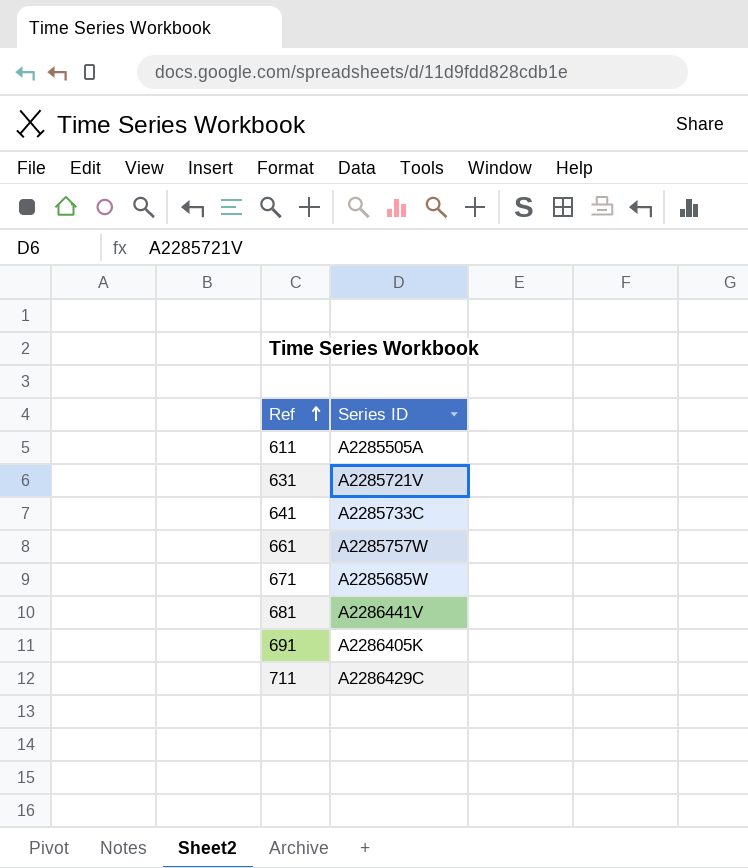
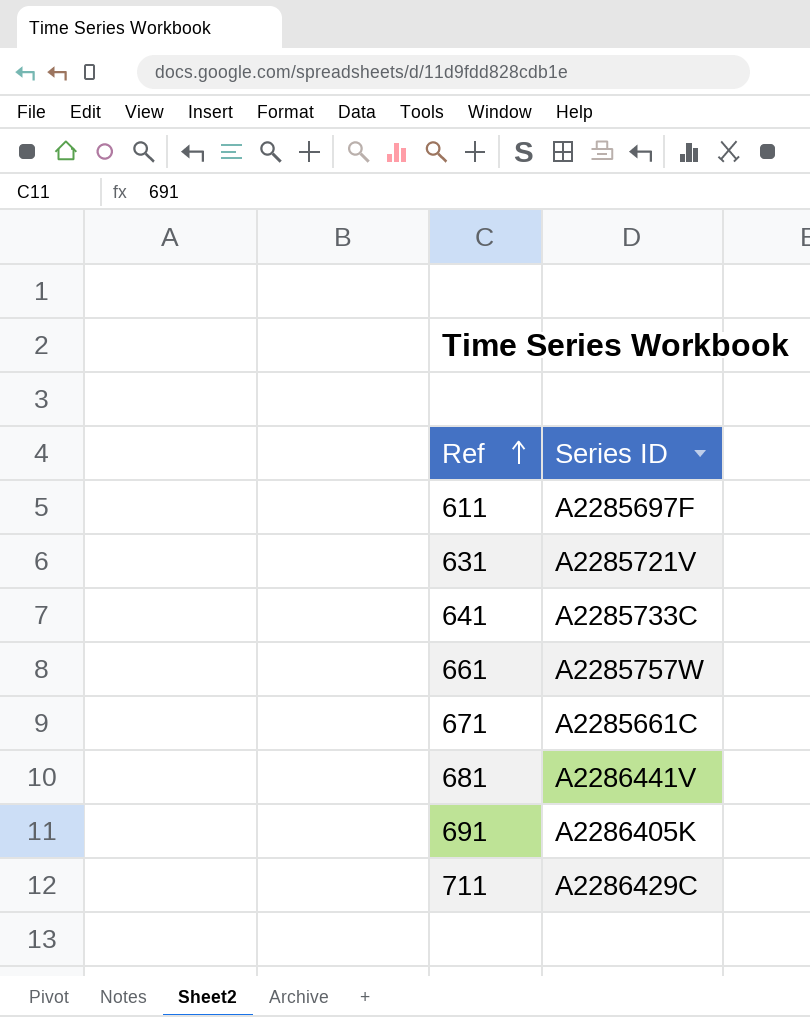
611 | Series ID: A2285505A -> A2285697F
671 | Series ID: A2285685W -> A2285661C

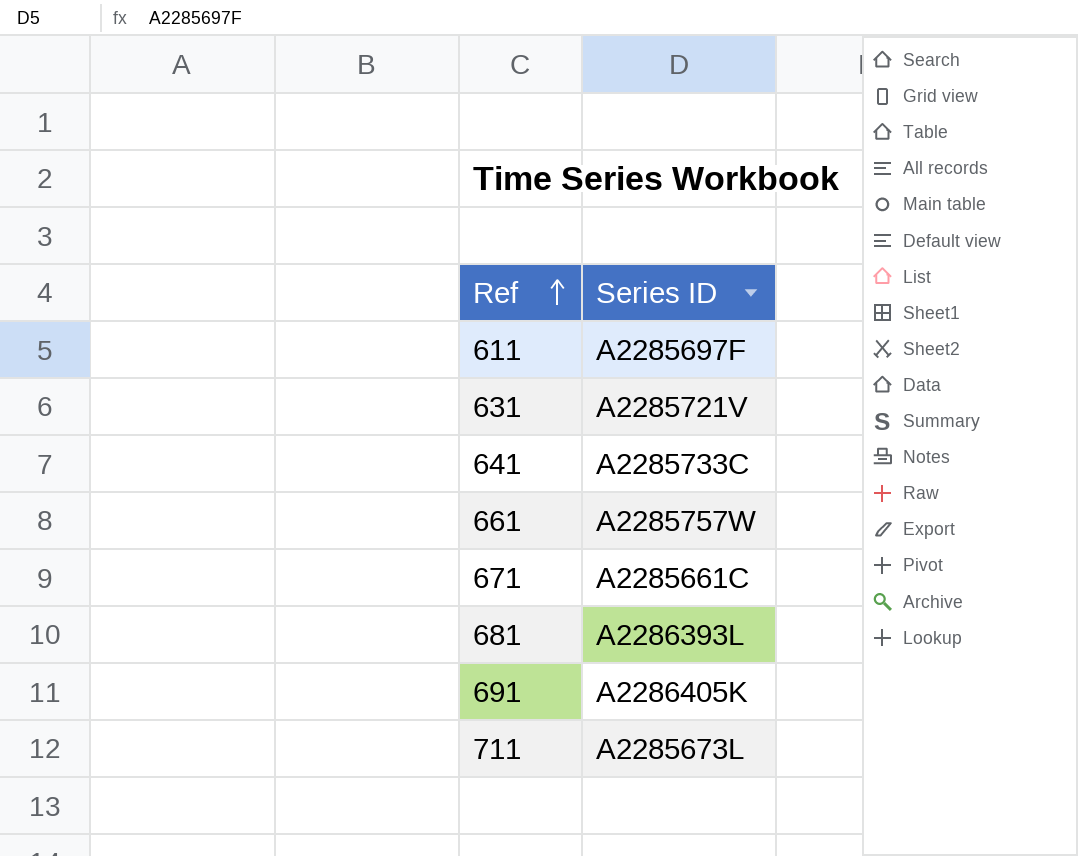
681 | Series ID: A2286441V -> A2286393L
711 | Series ID: A2286429C -> A2285673L

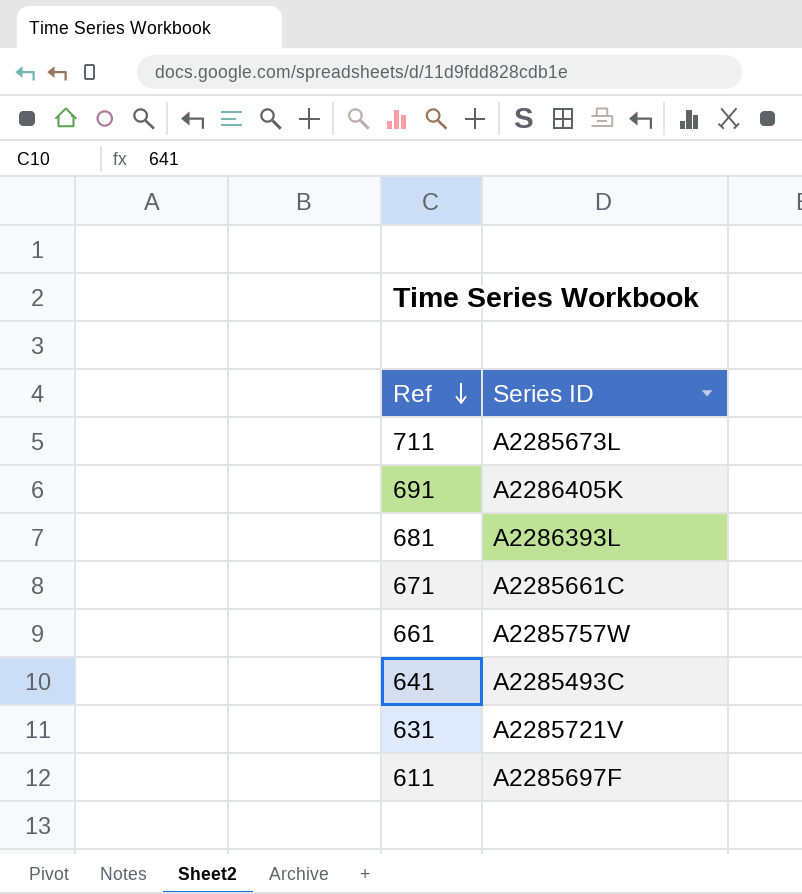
row order: Ref ascending -> Ref descending
641 | Series ID: A2285733C -> A2285493C

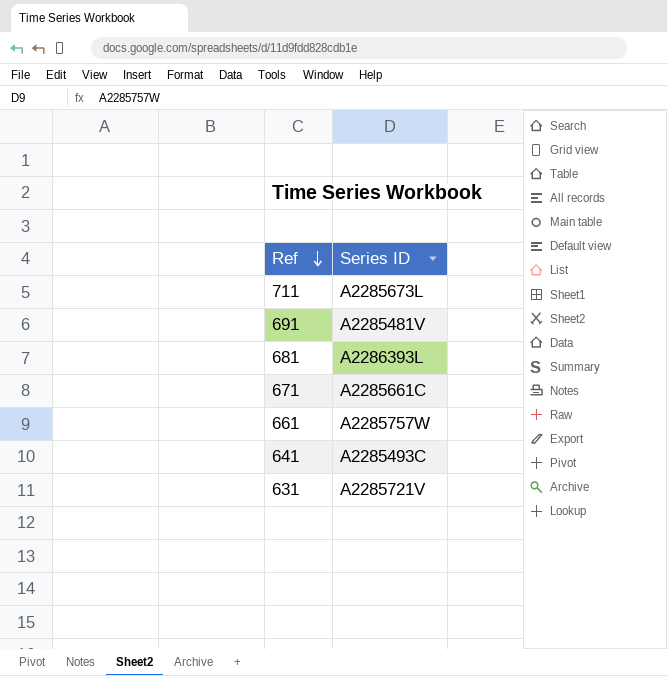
row 611: A2285697F -> none
691 | Series ID: A2286405K -> A2285481V

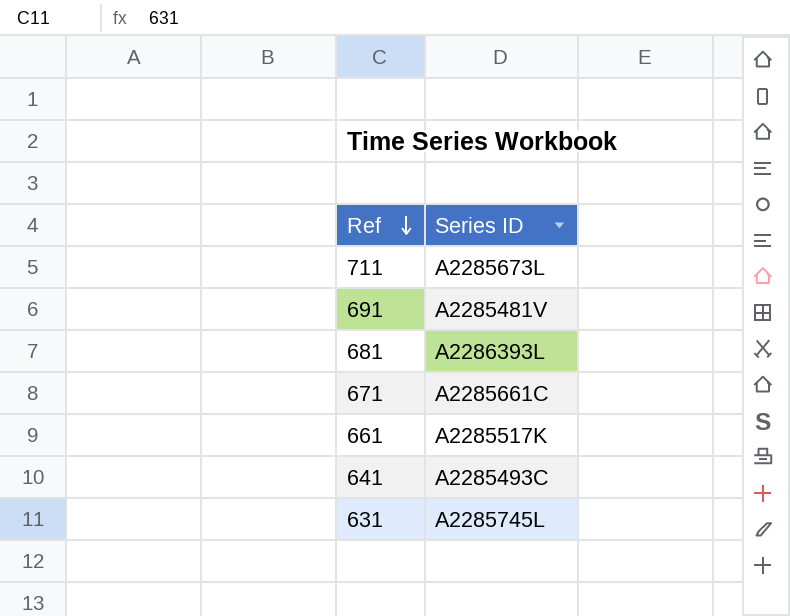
661 | Series ID: A2285757W -> A2285517K
631 | Series ID: A2285721V -> A2285745L

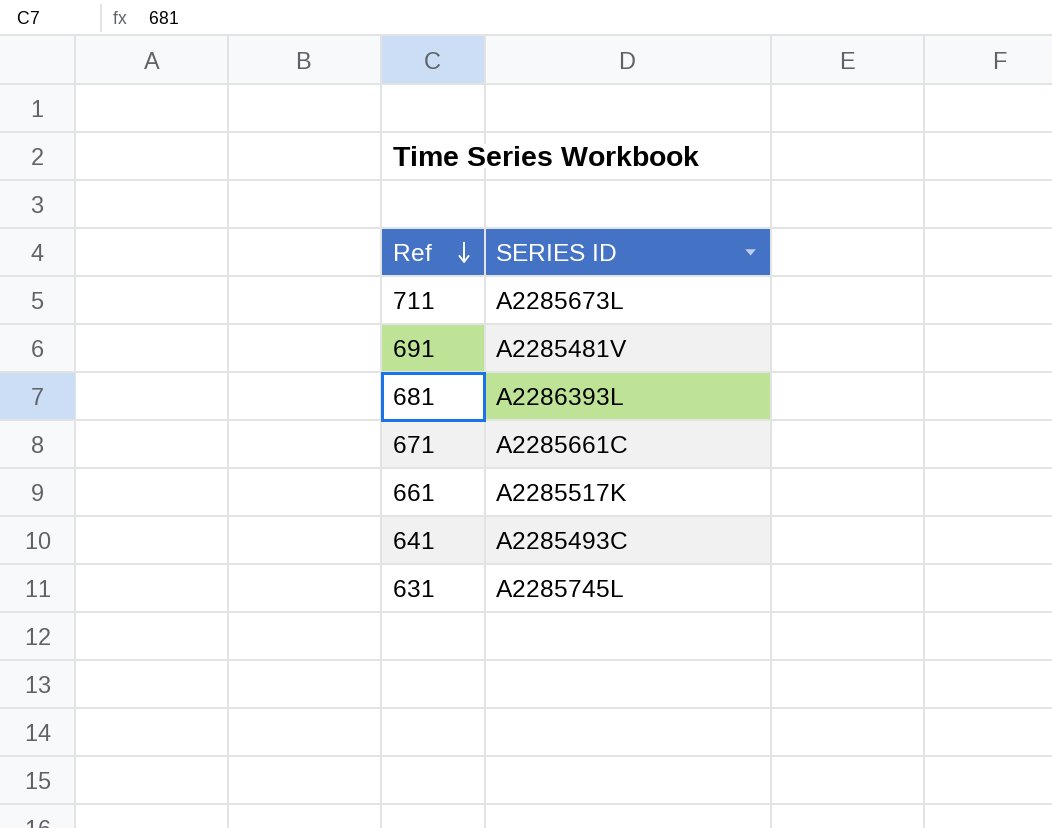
column name: Series ID -> SERIES ID

